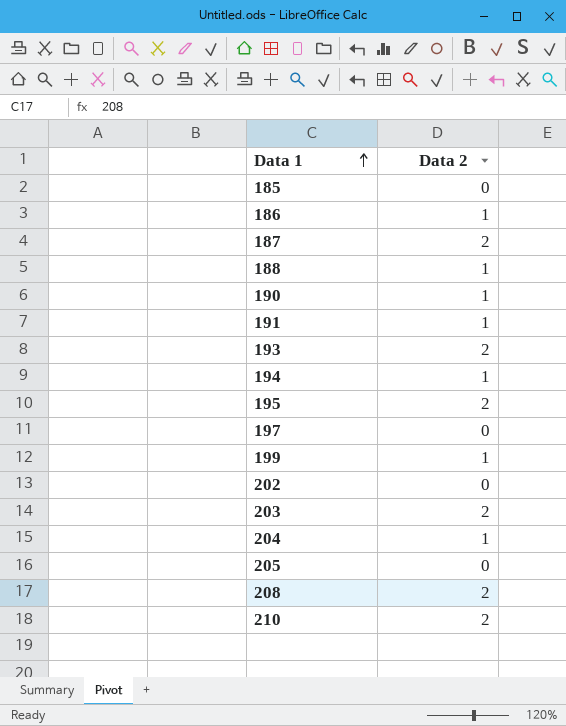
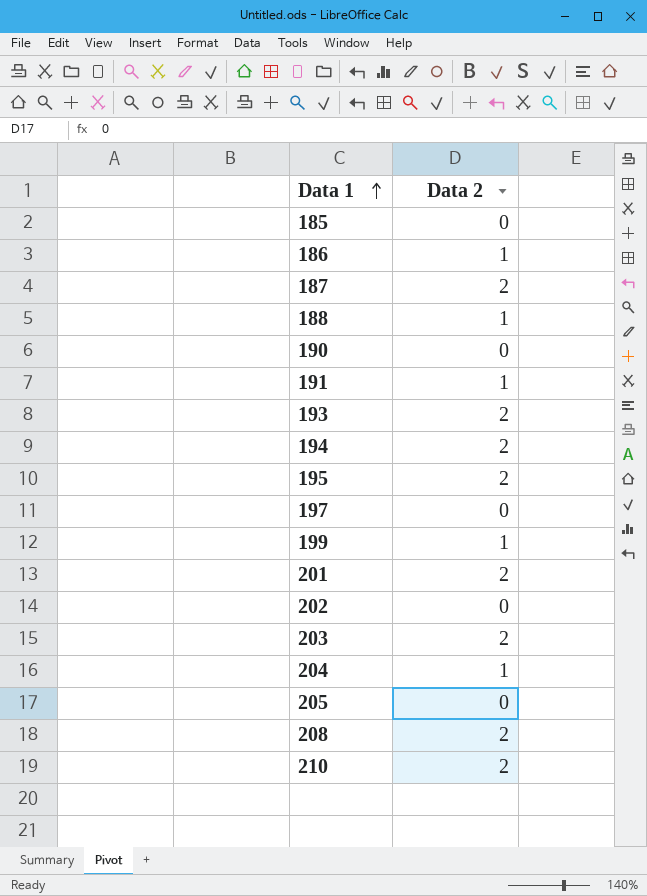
190 | Data 2: 1 -> 0
194 | Data 2: 1 -> 2
row 201: none -> 2

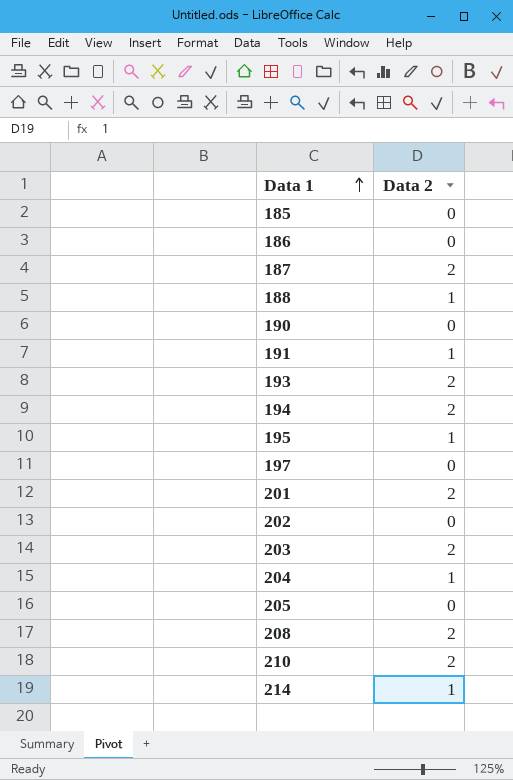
row 199: 1 -> none
186 | Data 2: 1 -> 0
195 | Data 2: 2 -> 1
row 214: none -> 1

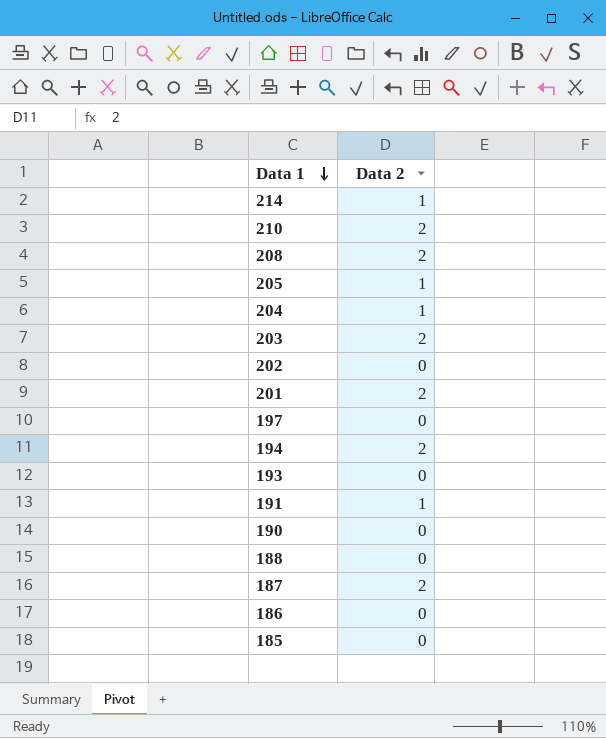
row order: Data 1 ascending -> Data 1 descending
row 195: 1 -> none
205 | Data 2: 0 -> 1
193 | Data 2: 2 -> 0
188 | Data 2: 1 -> 0

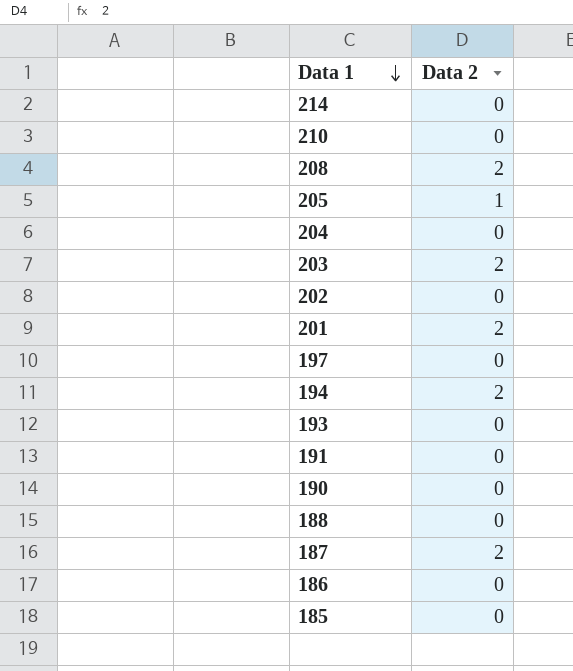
214 | Data 2: 1 -> 0
210 | Data 2: 2 -> 0
204 | Data 2: 1 -> 0
191 | Data 2: 1 -> 0

